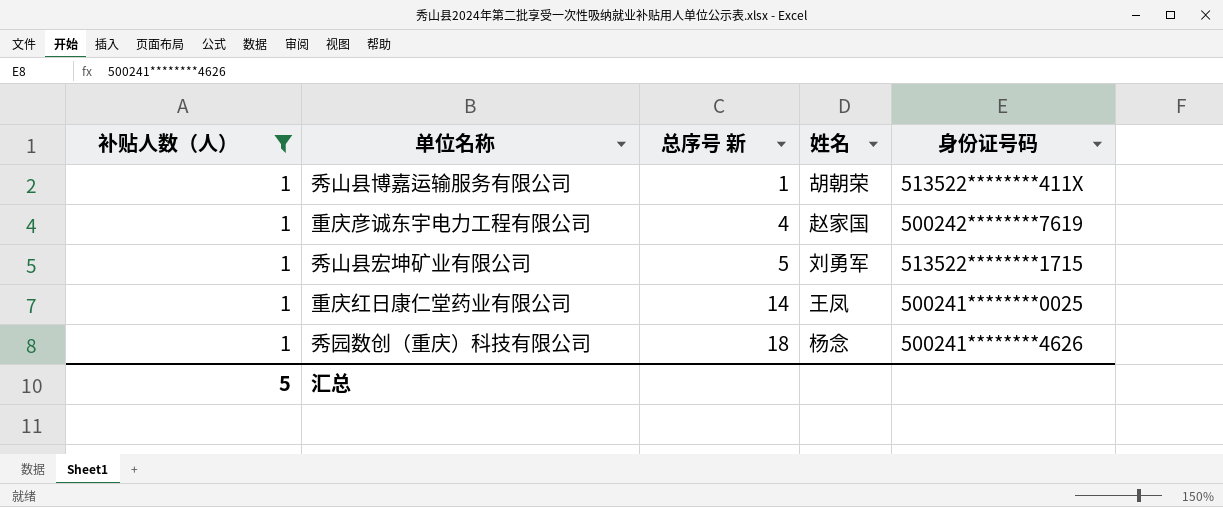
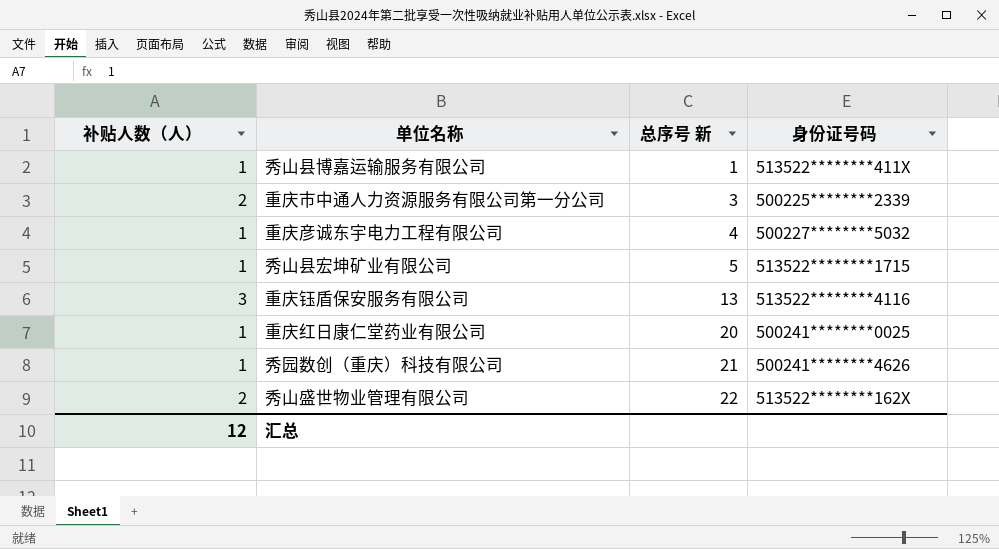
filter: 补贴人数（人） = 1 -> none
column 姓名 | position: 4 -> none
重庆彦诚东宇电力工程有限公司 | 身份证号码: 500242********7619 -> 500227********5032
重庆红日康仁堂药业有限公司 | 总序号 新: 14 -> 20
秀园数创（重庆）科技有限公司 | 总序号 新: 18 -> 21
汇总 | 补贴人数（人）: 5 -> 12

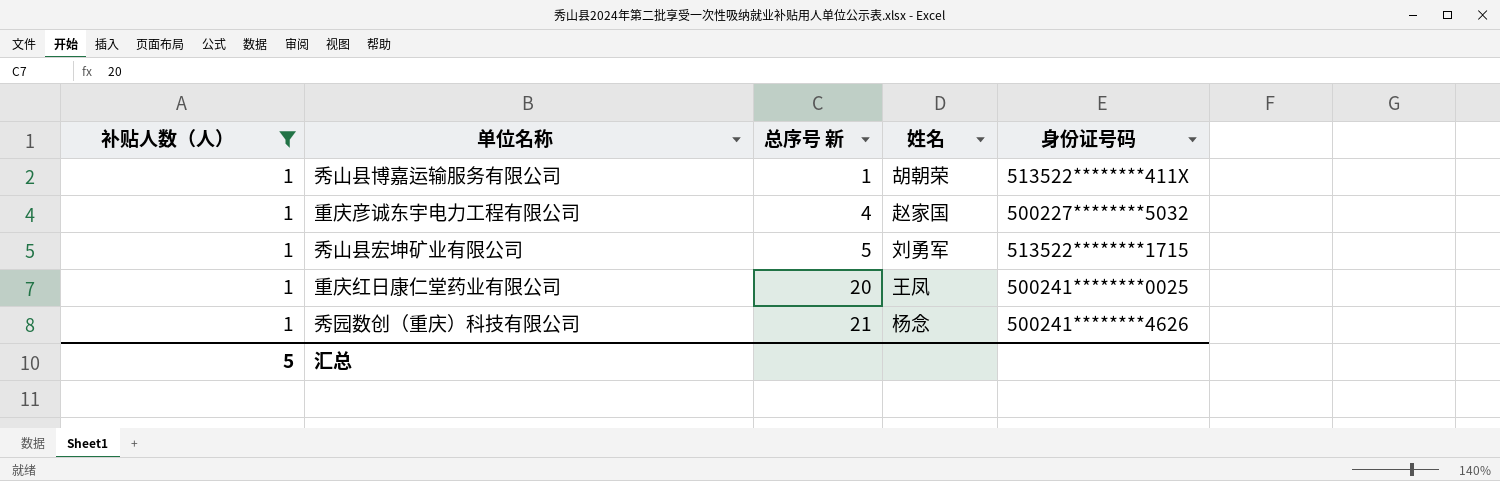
filter: none -> 补贴人数（人） = 1
column 姓名 | position: none -> 4
汇总 | 补贴人数（人）: 12 -> 5

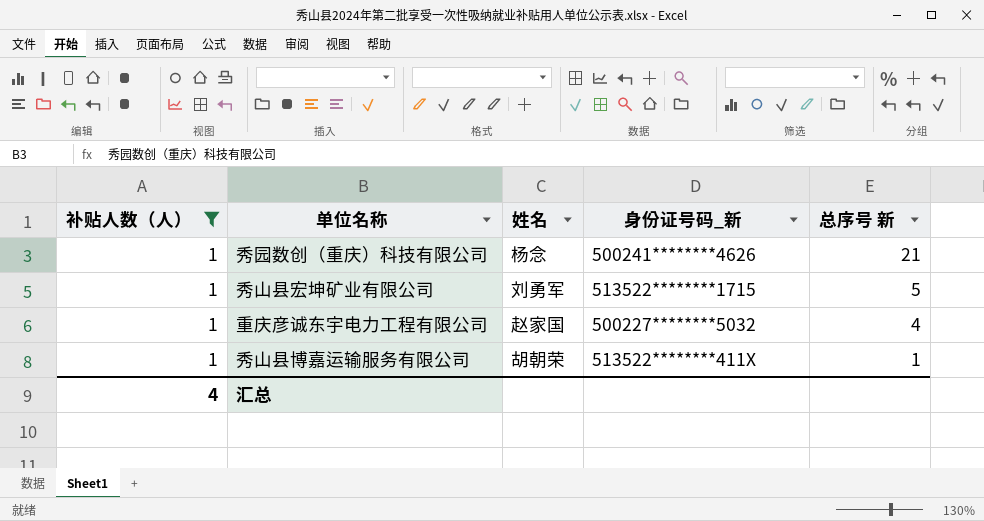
row order: 总序号 新 ascending -> 总序号 新 descending
column name: 身份证号码 -> 身份证号码_新
column 总序号 新 | position: 3 -> 5
row 重庆红日康仁堂药业有限公司: 1 | 20 | 王凤 | 500241********0025 -> none
汇总 | 补贴人数（人）: 5 -> 4

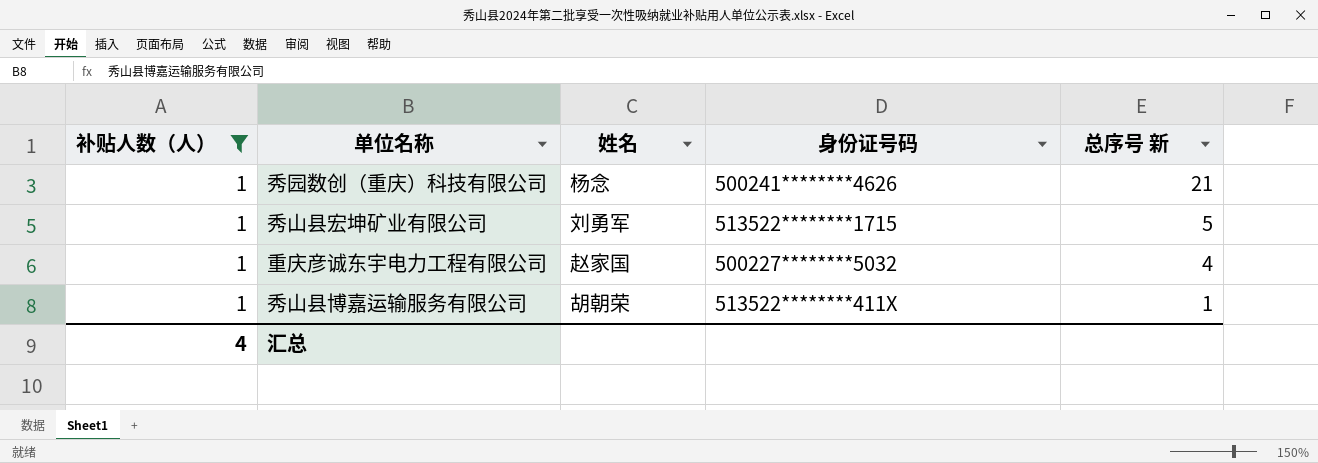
column name: 身份证号码_新 -> 身份证号码

